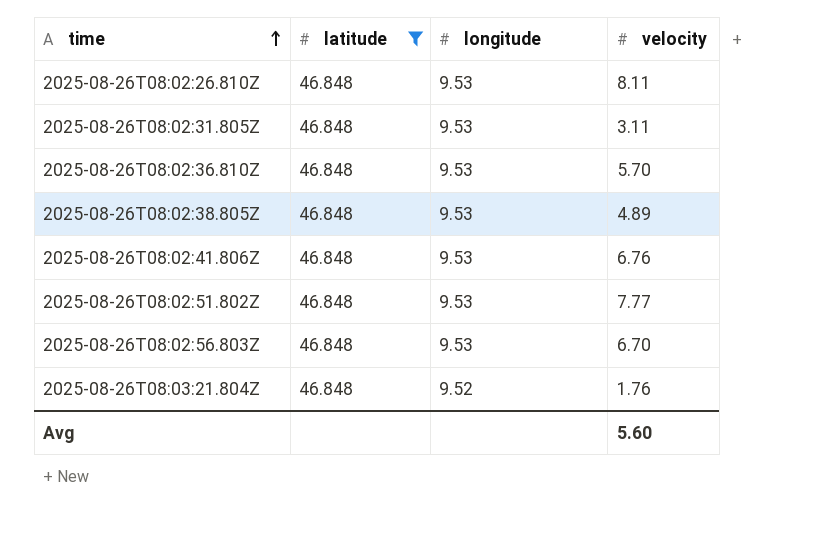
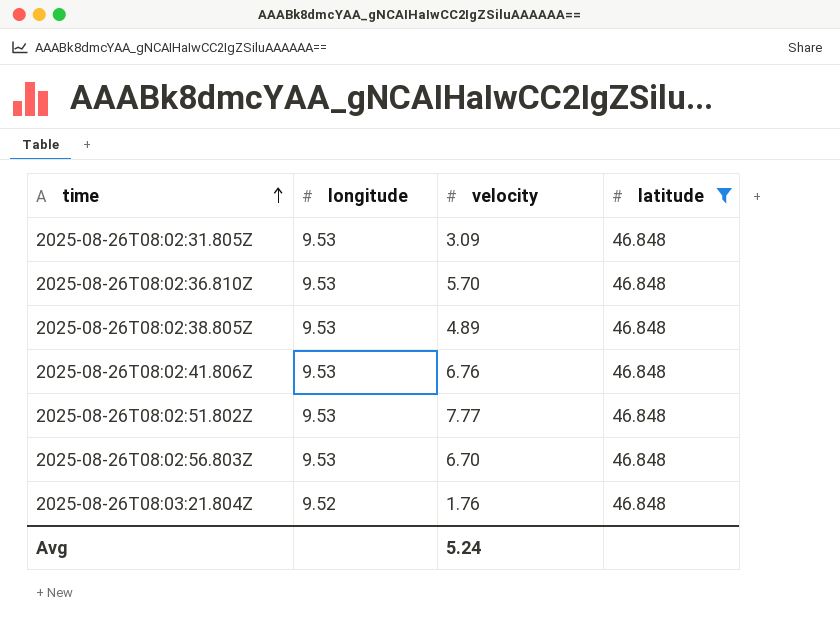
column latitude | position: 2 -> 4
row 2025-08-26T08:02:26.810Z: 46.848 | 9.53 | 8.11 -> none
2025-08-26T08:02:31.805Z | velocity: 3.11 -> 3.09
Avg | velocity: 5.60 -> 5.24

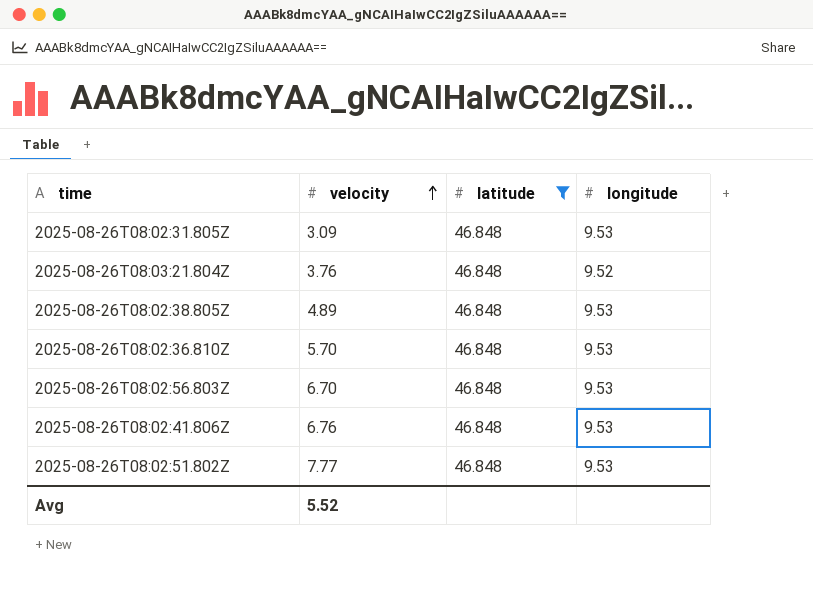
row order: time ascending -> velocity ascending
column longitude | position: 2 -> 4
2025-08-26T08:03:21.804Z | velocity: 1.76 -> 3.76
Avg | velocity: 5.24 -> 5.52

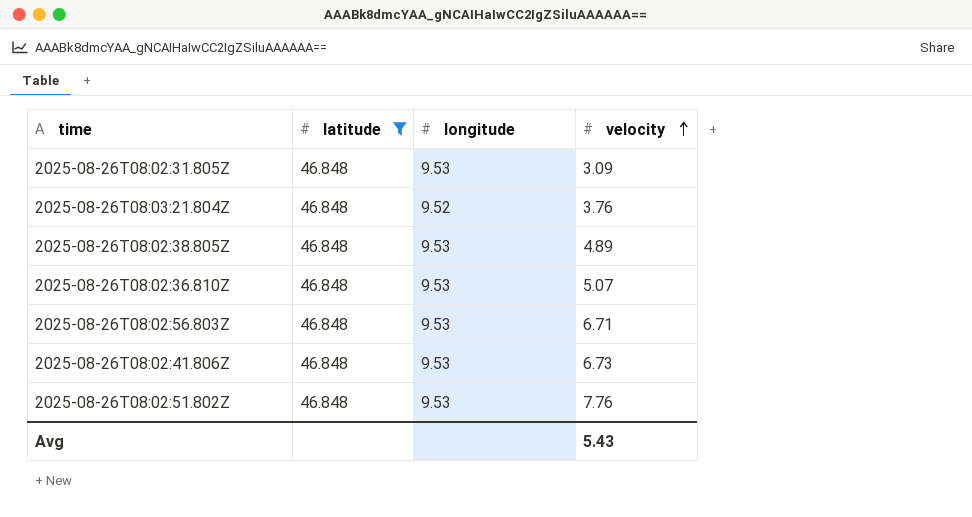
column velocity | position: 2 -> 4
2025-08-26T08:02:36.810Z | velocity: 5.70 -> 5.07
2025-08-26T08:02:56.803Z | velocity: 6.70 -> 6.71
2025-08-26T08:02:41.806Z | velocity: 6.76 -> 6.73
2025-08-26T08:02:51.802Z | velocity: 7.77 -> 7.76
Avg | velocity: 5.52 -> 5.43

